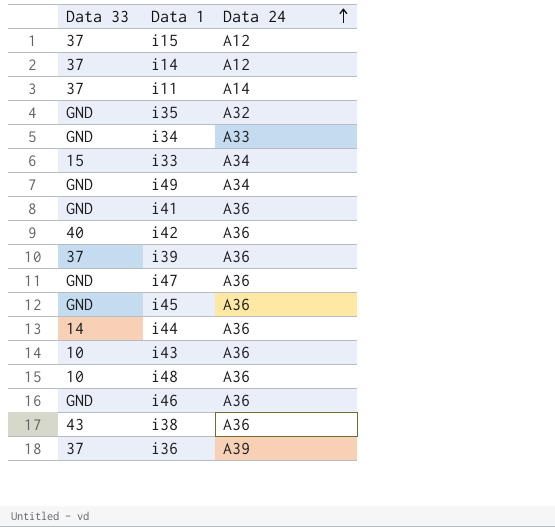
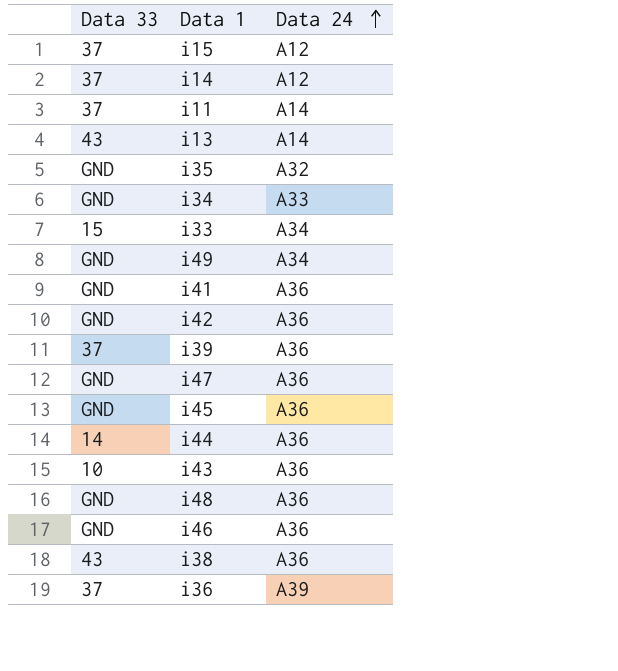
row i13: none -> 43 | A14
i42 | Data 33: 40 -> GND
i48 | Data 33: 10 -> GND

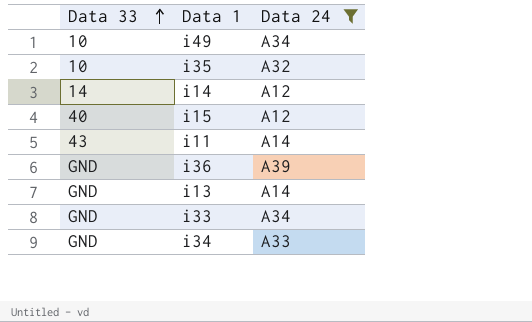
filter: none -> Data 24 != A36
row order: Data 24 ascending -> Data 33 ascending
i49 | Data 33: GND -> 10
i35 | Data 33: GND -> 10
i14 | Data 33: 37 -> 14
i15 | Data 33: 37 -> 40
i11 | Data 33: 37 -> 43
i36 | Data 33: 37 -> GND
i13 | Data 33: 43 -> GND
i33 | Data 33: 15 -> GND

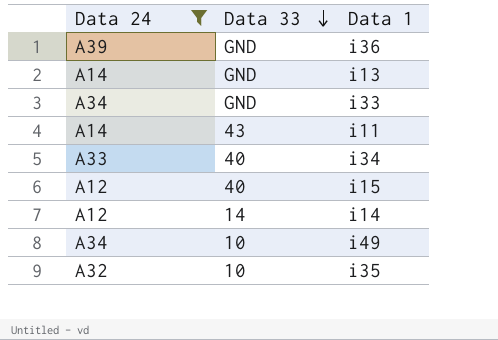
row order: Data 33 ascending -> Data 33 descending
column Data 24 | position: 3 -> 1
i34 | Data 33: GND -> 40

